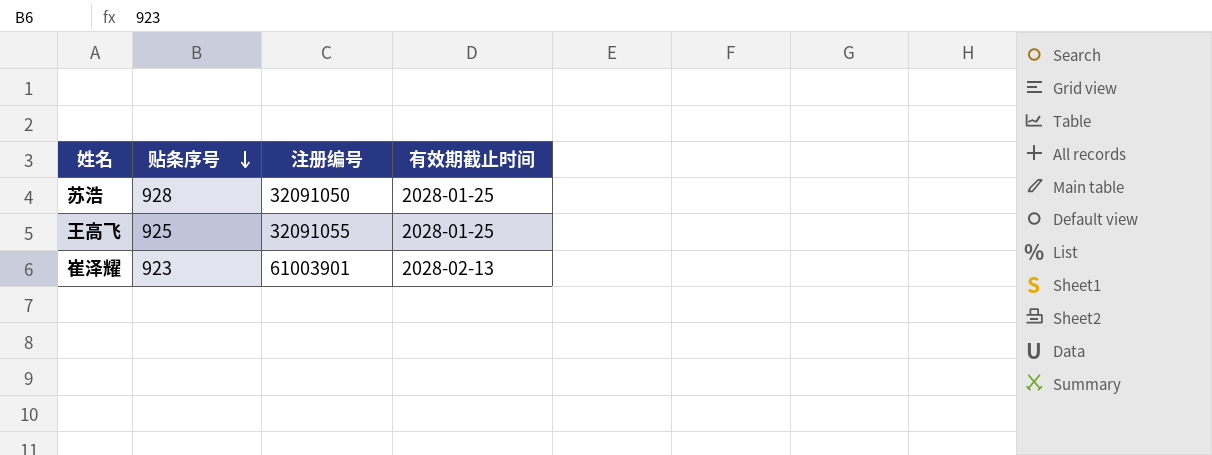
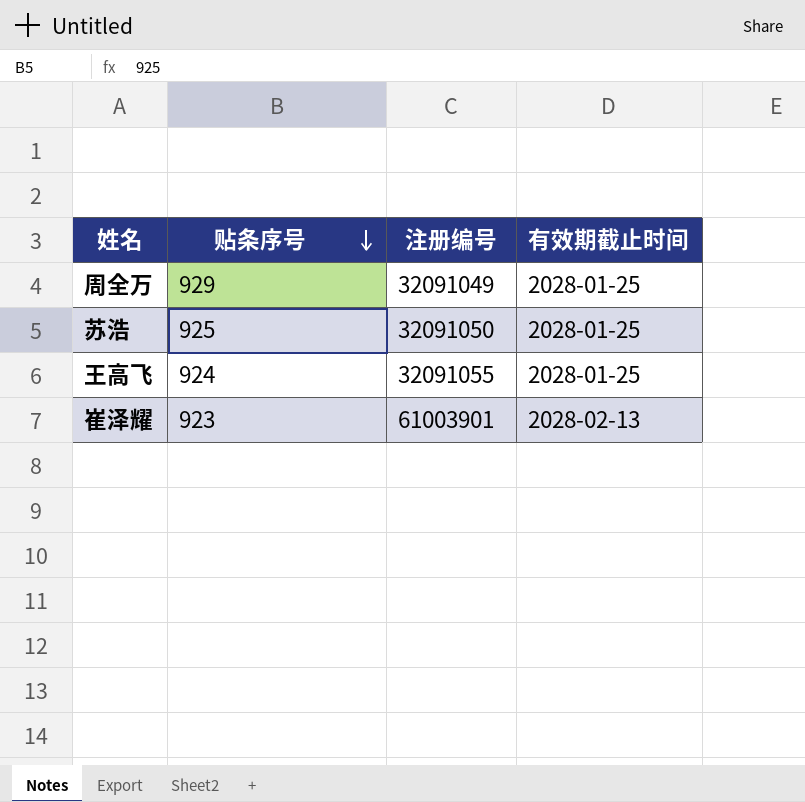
row 周全万: none -> 929 | 32091049 | 2028-01-25
苏浩 | 贴条序号: 928 -> 925
王高飞 | 贴条序号: 925 -> 924

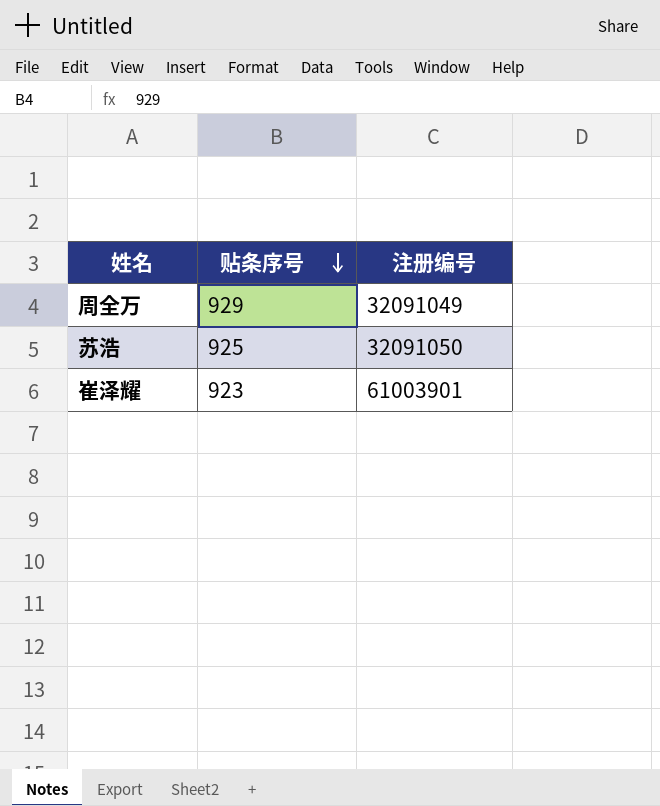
column 有效期截止时间 | position: 4 -> none
row 王高飞: 924 | 32091055 | 2028-01-25 -> none

